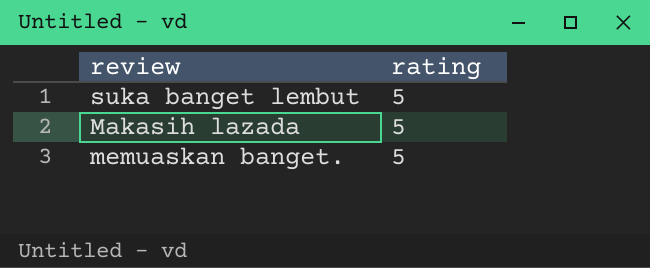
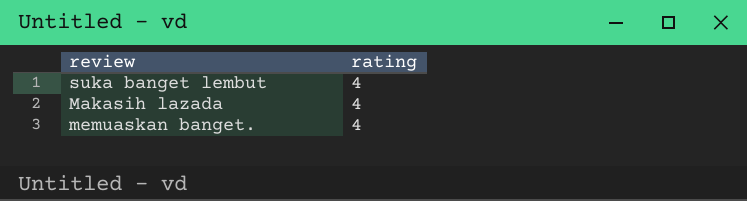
suka banget lembut | rating: 5 -> 4
Makasih lazada | rating: 5 -> 4
memuaskan banget. | rating: 5 -> 4

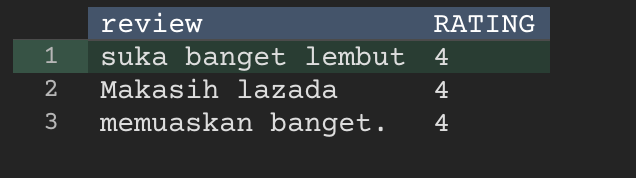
column name: rating -> RATING

